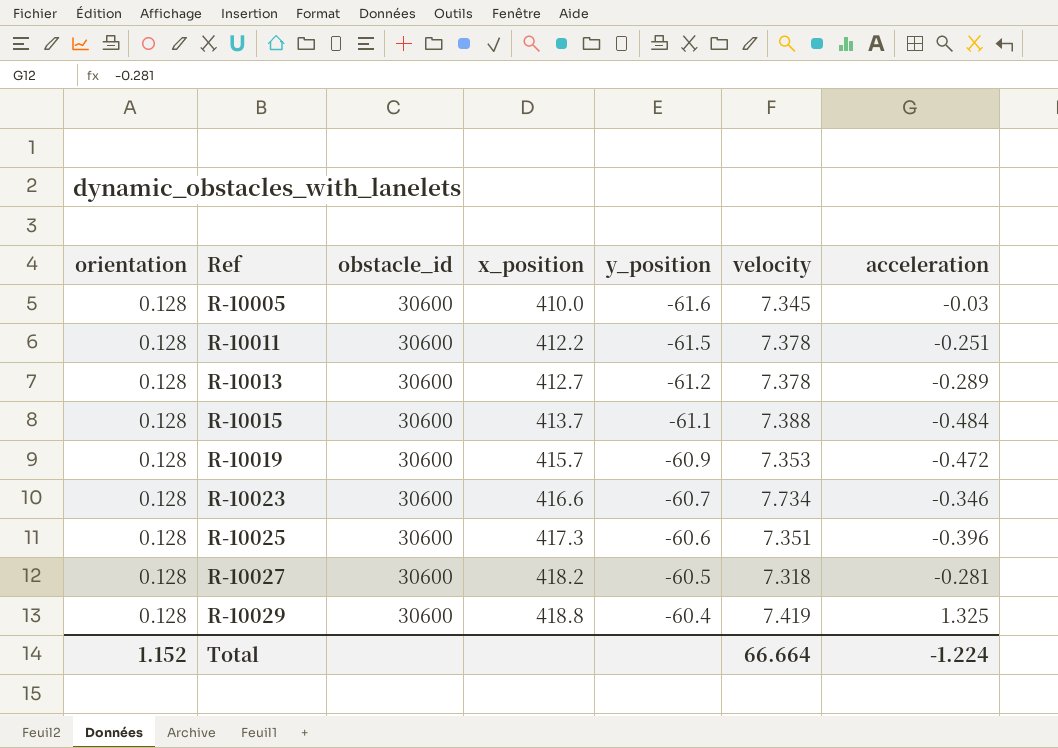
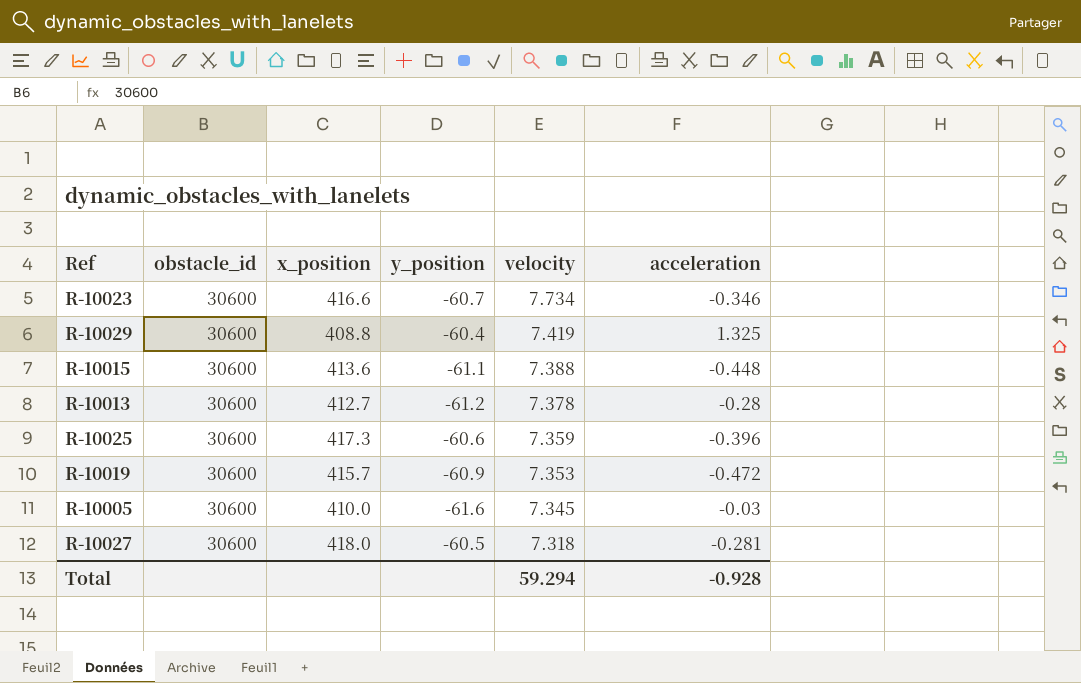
row order: Ref ascending -> velocity descending
column orientation | position: 1 -> none
row R-10011: 0.128 | 30600 | 412.2 | -61.5 | 7.378 | -0.251 -> none
R-10029 | x_position: 418.8 -> 408.8
R-10015 | x_position: 413.7 -> 413.6
R-10015 | acceleration: -0.484 -> -0.448
R-10013 | acceleration: -0.289 -> -0.28
R-10025 | velocity: 7.351 -> 7.359
R-10027 | x_position: 418.2 -> 418.0
Total | velocity: 66.664 -> 59.294
Total | acceleration: -1.224 -> -0.928

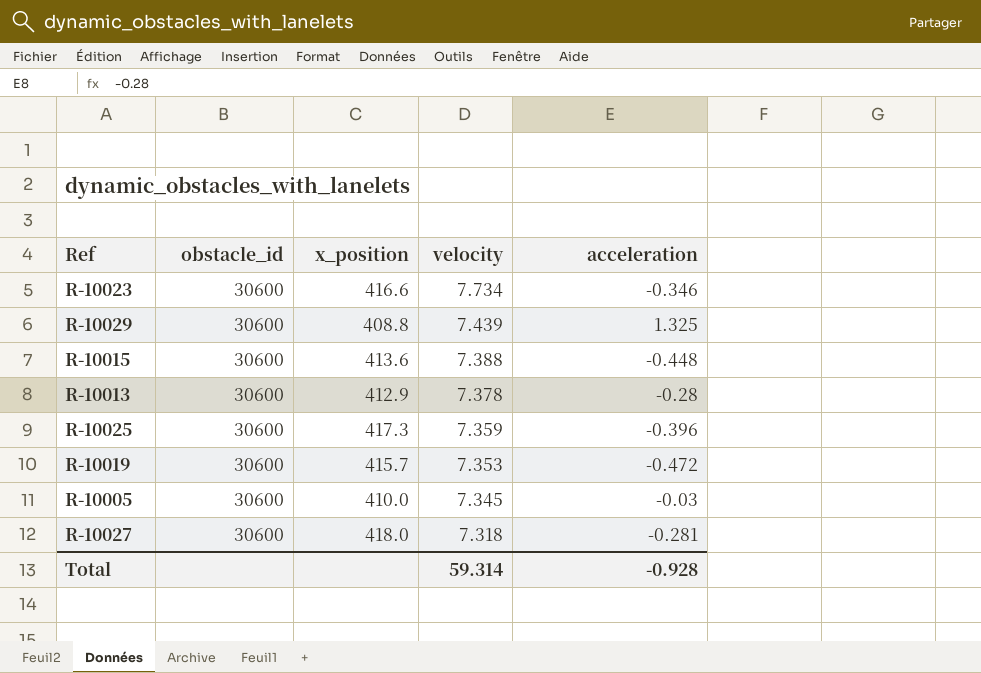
column y_position | position: 4 -> none
R-10029 | velocity: 7.419 -> 7.439
R-10013 | x_position: 412.7 -> 412.9
Total | velocity: 59.294 -> 59.314

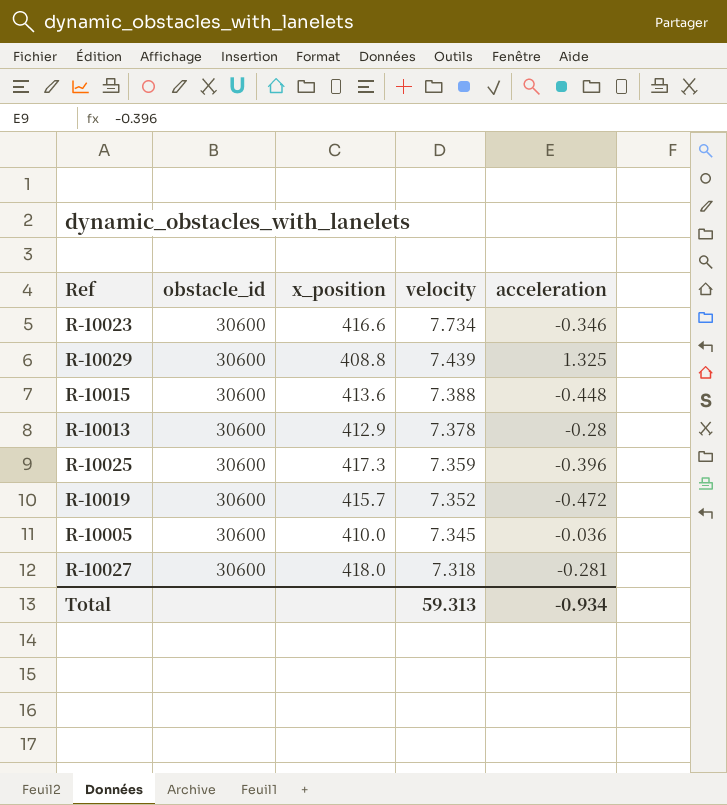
R-10019 | velocity: 7.353 -> 7.352
R-10005 | acceleration: -0.03 -> -0.036
Total | velocity: 59.314 -> 59.313
Total | acceleration: -0.928 -> -0.934

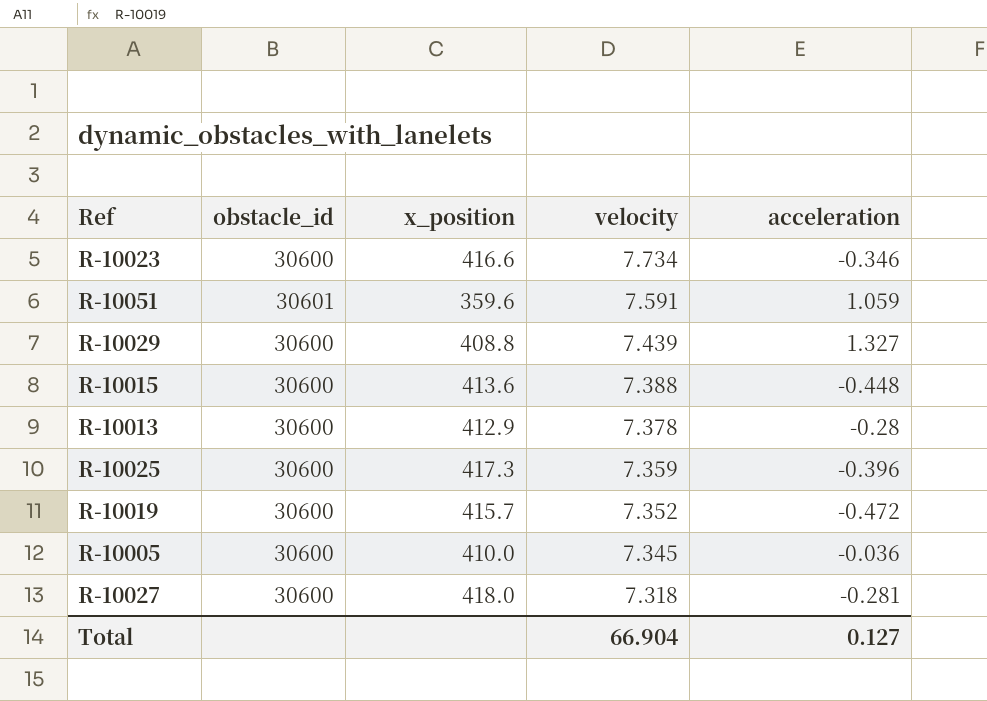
row R-10051: none -> 30601 | 359.6 | 7.591 | 1.059
R-10029 | acceleration: 1.325 -> 1.327
Total | velocity: 59.313 -> 66.904
Total | acceleration: -0.934 -> 0.127

